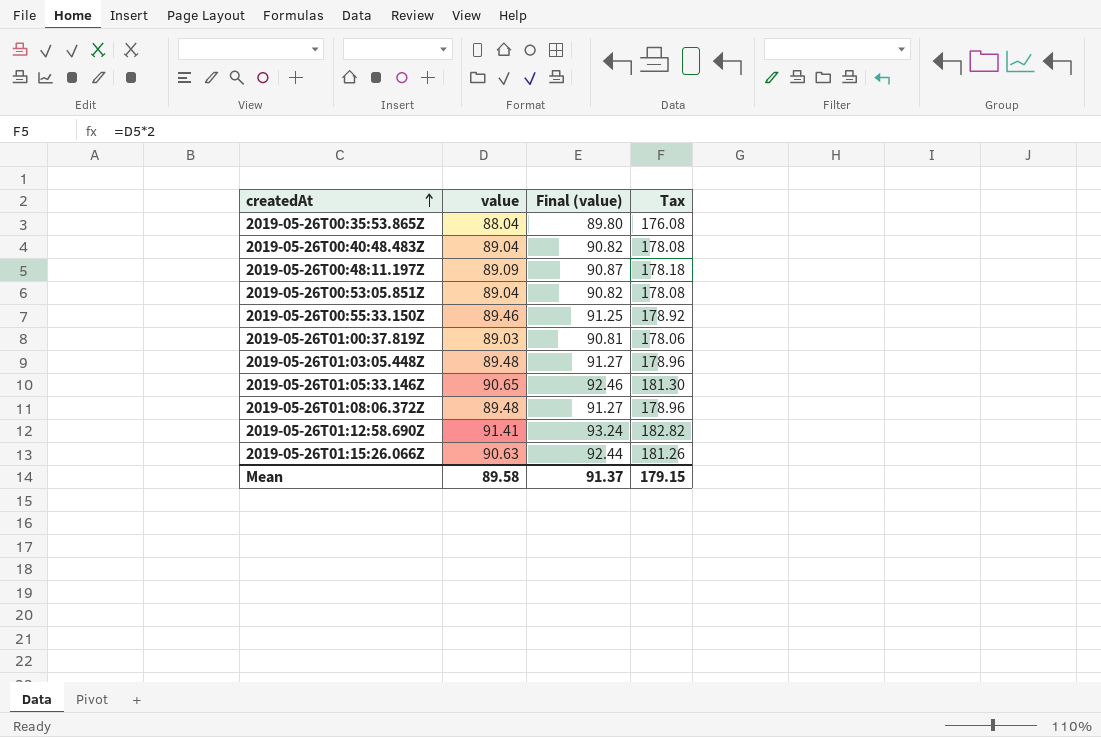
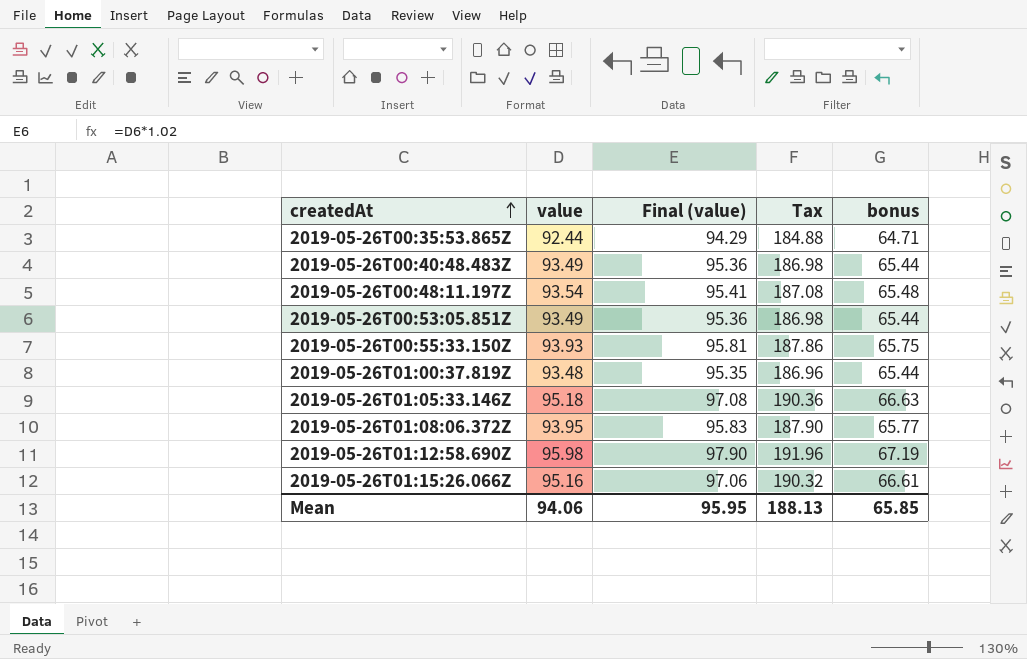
column bonus | formula: none -> [value] * 0.7
row 2019-05-26T01:03:05.448Z: 89.48 | 91.27 | 178.96 -> none
2019-05-26T00:35:53.865Z | value: 88.04 -> 92.44
2019-05-26T00:35:53.865Z | Final (value): 89.80 -> 94.29
2019-05-26T00:35:53.865Z | Tax: 176.08 -> 184.88
2019-05-26T00:40:48.483Z | value: 89.04 -> 93.49
2019-05-26T00:40:48.483Z | Final (value): 90.82 -> 95.36
2019-05-26T00:40:48.483Z | Tax: 178.08 -> 186.98
2019-05-26T00:48:11.197Z | value: 89.09 -> 93.54
2019-05-26T00:48:11.197Z | Final (value): 90.87 -> 95.41
2019-05-26T00:48:11.197Z | Tax: 178.18 -> 187.08
2019-05-26T00:53:05.851Z | value: 89.04 -> 93.49
2019-05-26T00:53:05.851Z | Final (value): 90.82 -> 95.36
2019-05-26T00:53:05.851Z | Tax: 178.08 -> 186.98
2019-05-26T00:55:33.150Z | value: 89.46 -> 93.93
2019-05-26T00:55:33.150Z | Final (value): 91.25 -> 95.81
2019-05-26T00:55:33.150Z | Tax: 178.92 -> 187.86
2019-05-26T01:00:37.819Z | value: 89.03 -> 93.48
2019-05-26T01:00:37.819Z | Final (value): 90.81 -> 95.35
2019-05-26T01:00:37.819Z | Tax: 178.06 -> 186.96
2019-05-26T01:05:33.146Z | value: 90.65 -> 95.18
2019-05-26T01:05:33.146Z | Final (value): 92.46 -> 97.08
2019-05-26T01:05:33.146Z | Tax: 181.30 -> 190.36
2019-05-26T01:08:06.372Z | value: 89.48 -> 93.95
2019-05-26T01:08:06.372Z | Final (value): 91.27 -> 95.83
2019-05-26T01:08:06.372Z | Tax: 178.96 -> 187.90
2019-05-26T01:12:58.690Z | value: 91.41 -> 95.98
2019-05-26T01:12:58.690Z | Final (value): 93.24 -> 97.90
2019-05-26T01:12:58.690Z | Tax: 182.82 -> 191.96
2019-05-26T01:15:26.066Z | value: 90.63 -> 95.16
2019-05-26T01:15:26.066Z | Final (value): 92.44 -> 97.06
2019-05-26T01:15:26.066Z | Tax: 181.26 -> 190.32
Mean | value: 89.58 -> 94.06
Mean | Final (value): 91.37 -> 95.95
Mean | Tax: 179.15 -> 188.13

